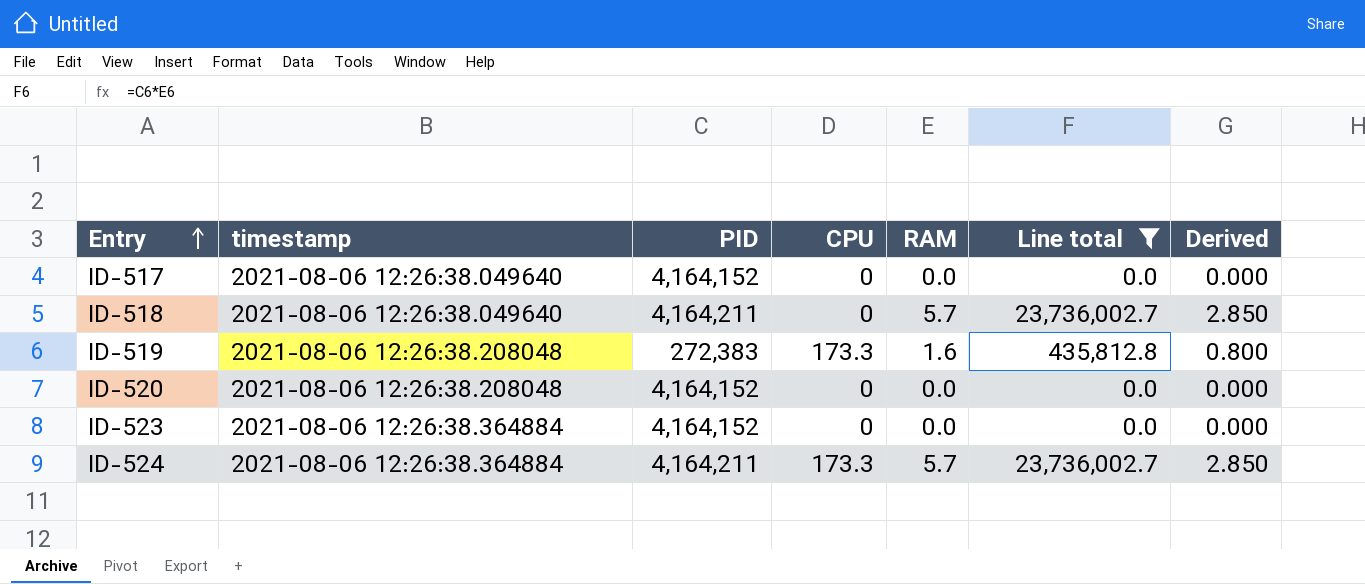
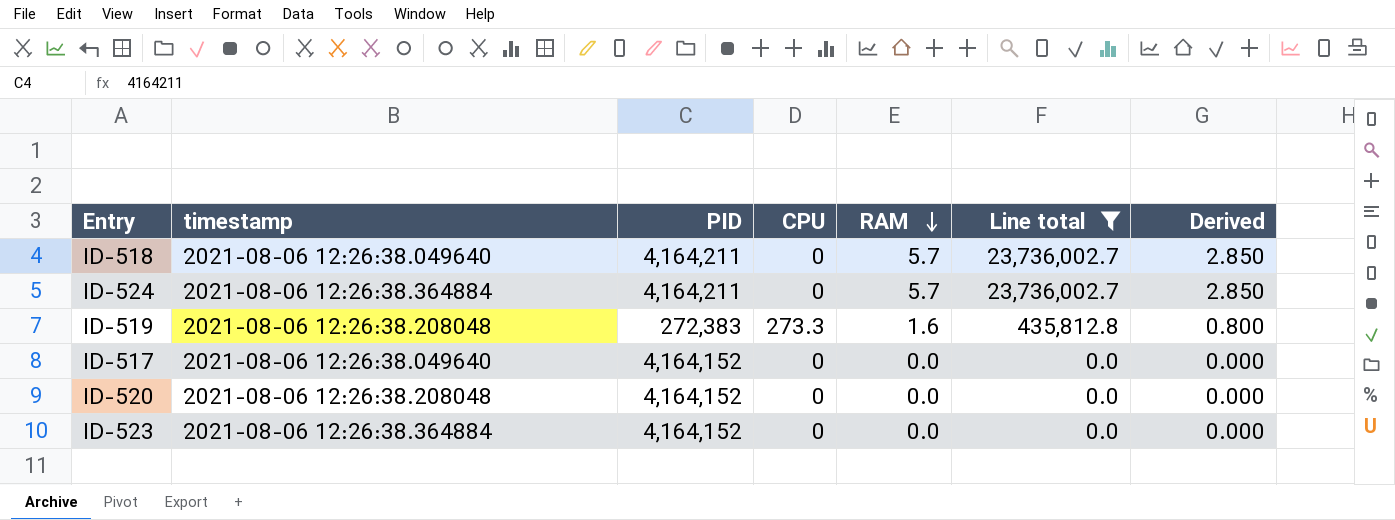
row order: Entry ascending -> RAM descending
ID-524 | CPU: 173.3 -> 0
ID-519 | CPU: 173.3 -> 273.3

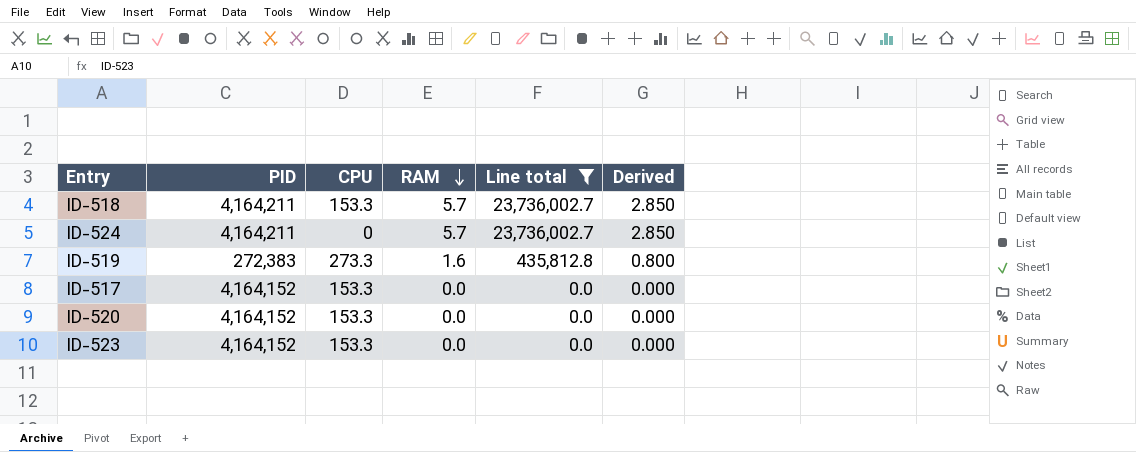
column timestamp | position: 2 -> none
ID-518 | CPU: 0 -> 153.3
ID-517 | CPU: 0 -> 153.3
ID-520 | CPU: 0 -> 153.3
ID-523 | CPU: 0 -> 153.3

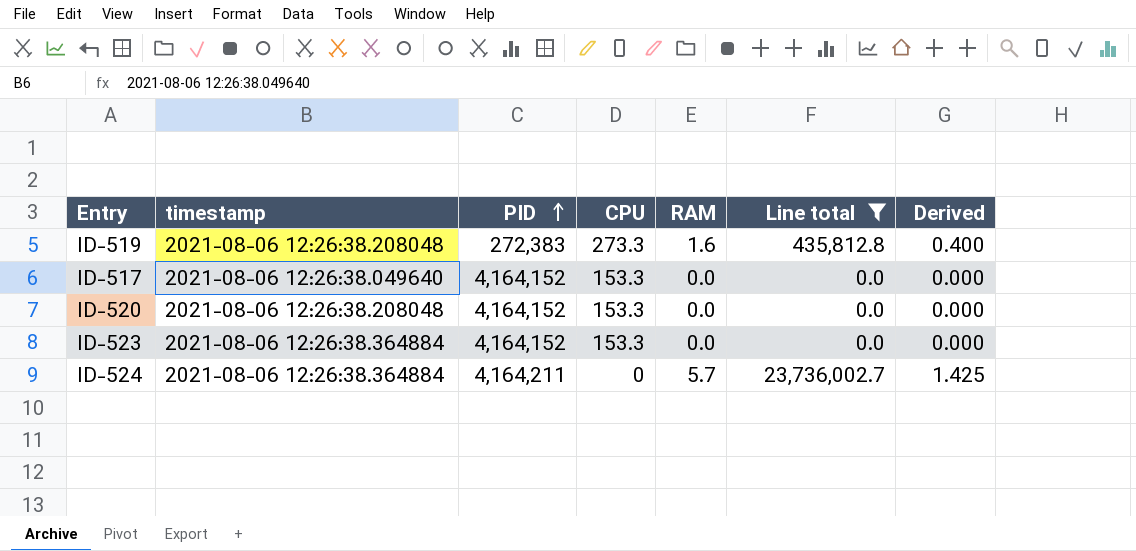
row order: RAM descending -> PID ascending
column timestamp | position: none -> 2
column Derived | formula: [RAM] * 0.5 -> [RAM] * 0.25
row ID-518: 4,164,211 | 153.3 | 5.7 | 23,736,002.7 | 2.850 -> none

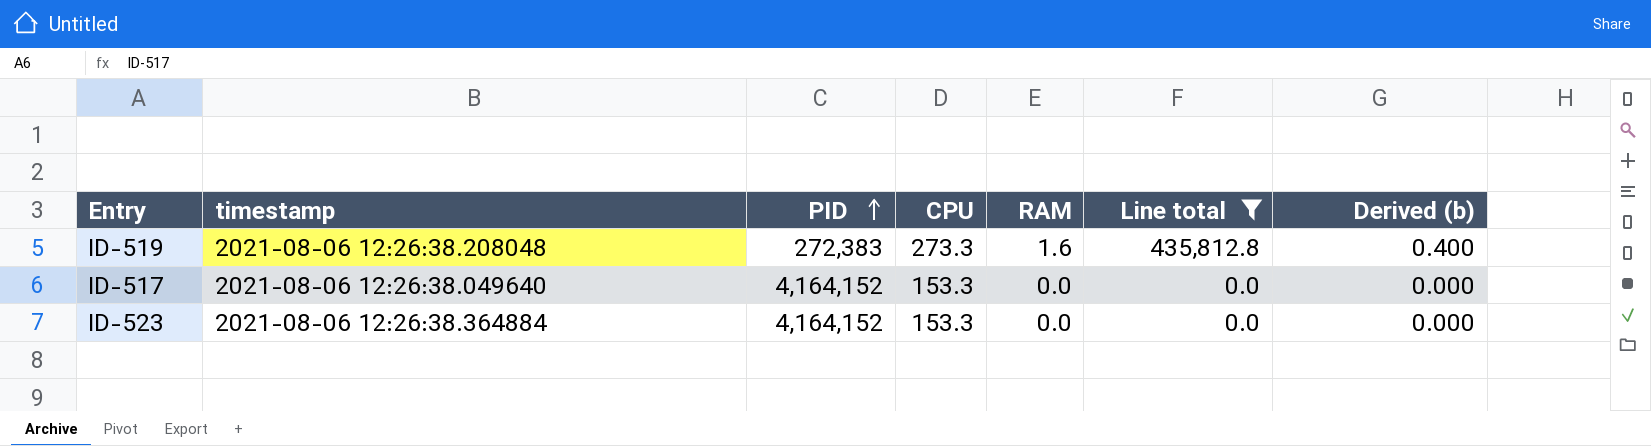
column name: Derived -> Derived (b)
row ID-520: 2021-08-06 12:26:38.208048 | 4,164,152 | 153.3 | 0.0 | 0.0 | 0.000 -> none
row ID-524: 2021-08-06 12:26:38.364884 | 4,164,211 | 0 | 5.7 | 23,736,002.7 | 1.425 -> none

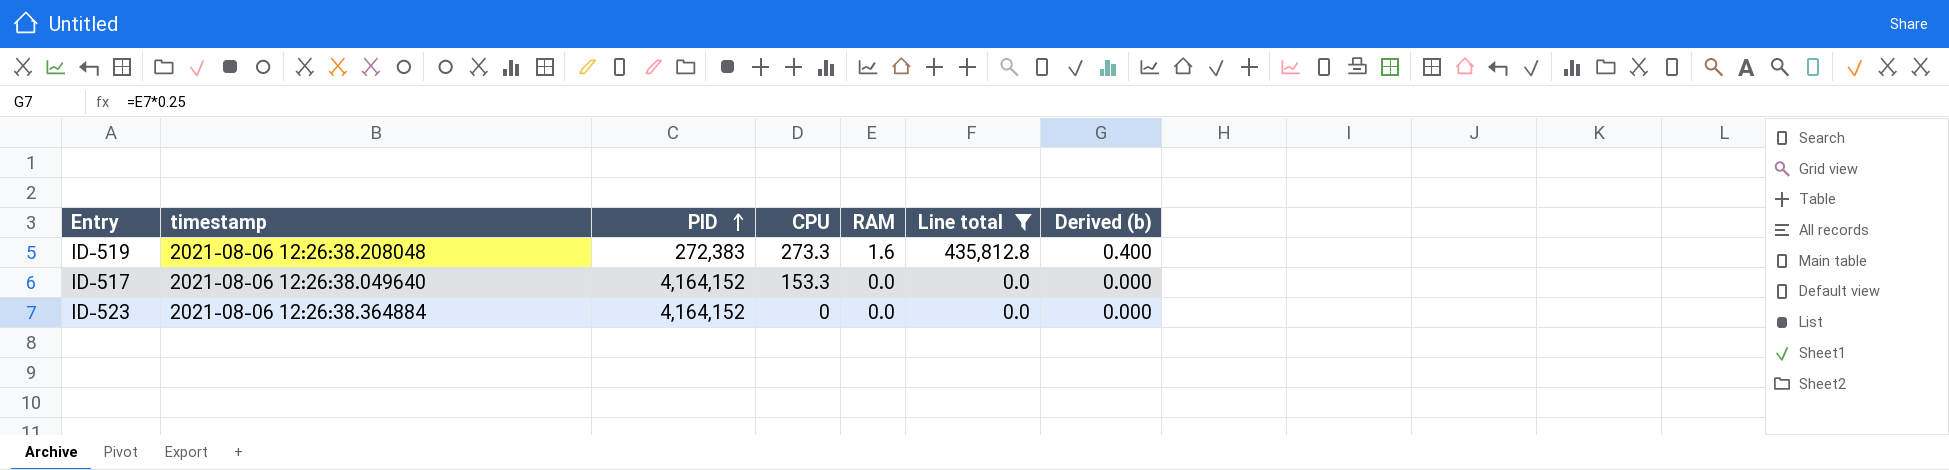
ID-523 | CPU: 153.3 -> 0

